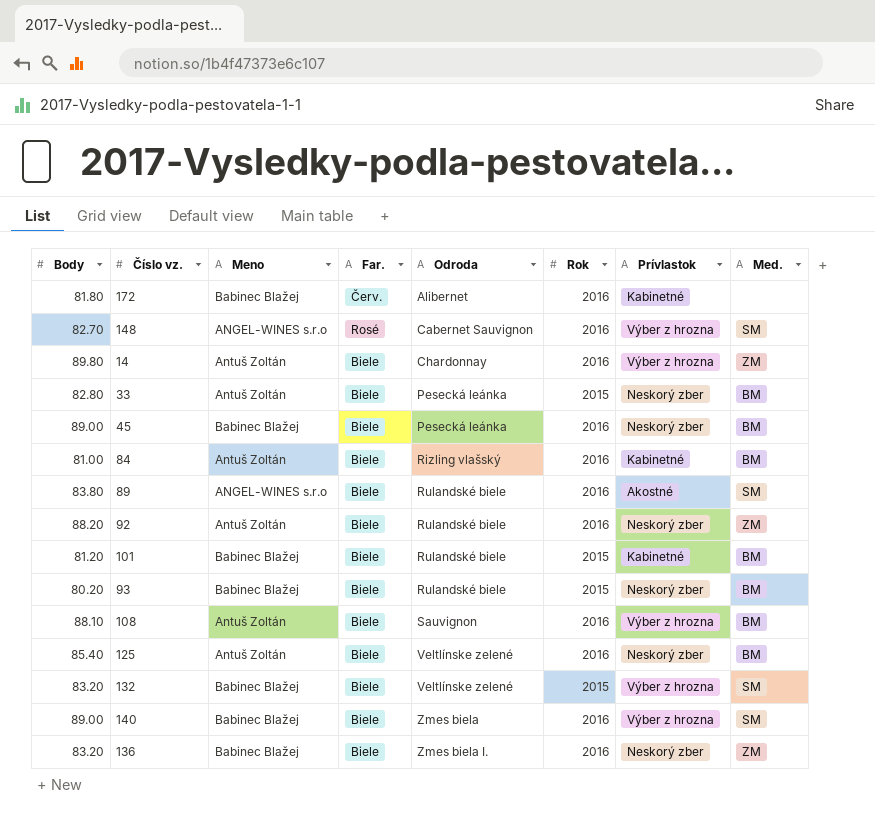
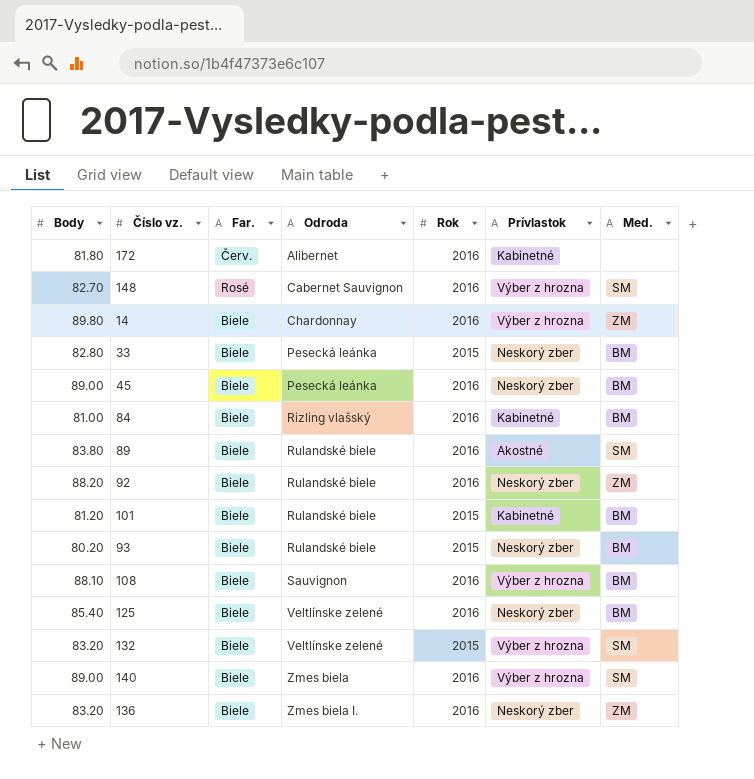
column Meno | position: 3 -> none

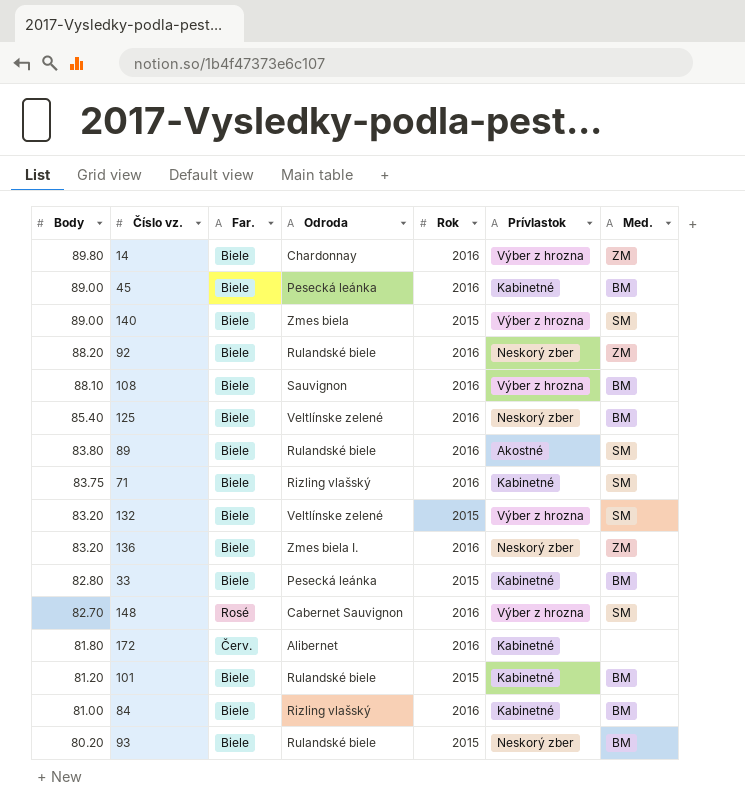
row order: Odroda ascending -> Body descending
45 | Prívlastok: Neskorý zber -> Kabinetné
140 | Rok: 2016 -> 2015
row 71: none -> 83.75 | Biele | Rizling vlašský | 2016 | Kabinetné | SM
33 | Prívlastok: Neskorý zber -> Kabinetné

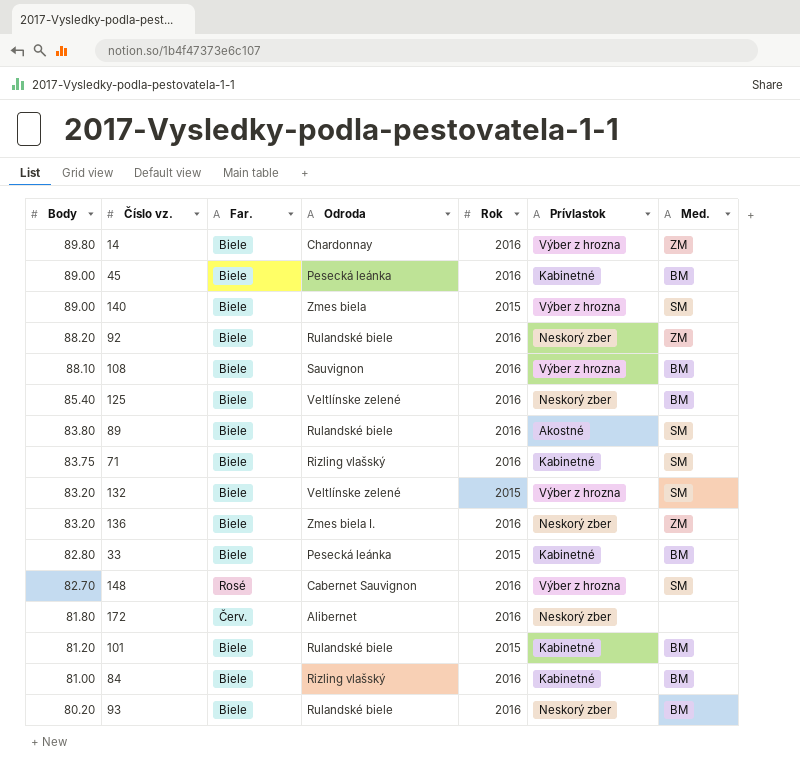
172 | Prívlastok: Kabinetné -> Neskorý zber
93 | Rok: 2015 -> 2016

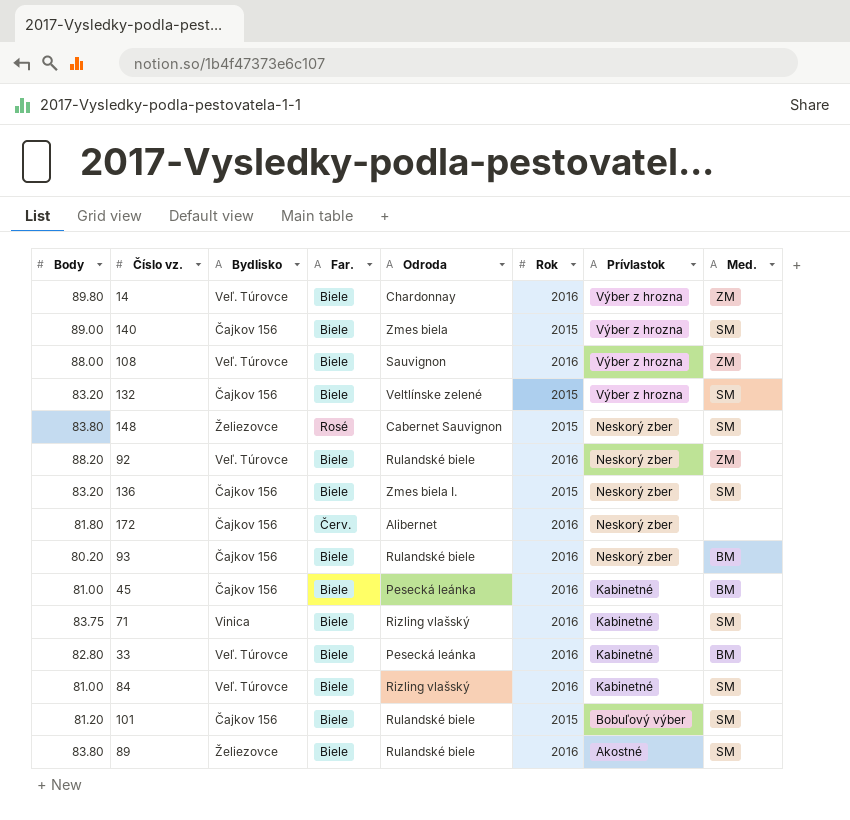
row order: Body descending -> Prívlastok descending
column Bydlisko | position: none -> 3
row 125: 85.40 | Biele | Veltlínske zelené | 2016 | Neskorý zber | BM -> none
108 | Body: 88.10 -> 88.00
108 | Med.: BM -> ZM
148 | Body: 82.70 -> 83.80
148 | Rok: 2016 -> 2015
148 | Prívlastok: Výber z hrozna -> Neskorý zber
136 | Rok: 2016 -> 2015
136 | Med.: ZM -> SM
45 | Body: 89.00 -> 81.00
33 | Rok: 2015 -> 2016
84 | Med.: BM -> SM
101 | Prívlastok: Kabinetné -> Bobuľový výber
101 | Med.: BM -> SM

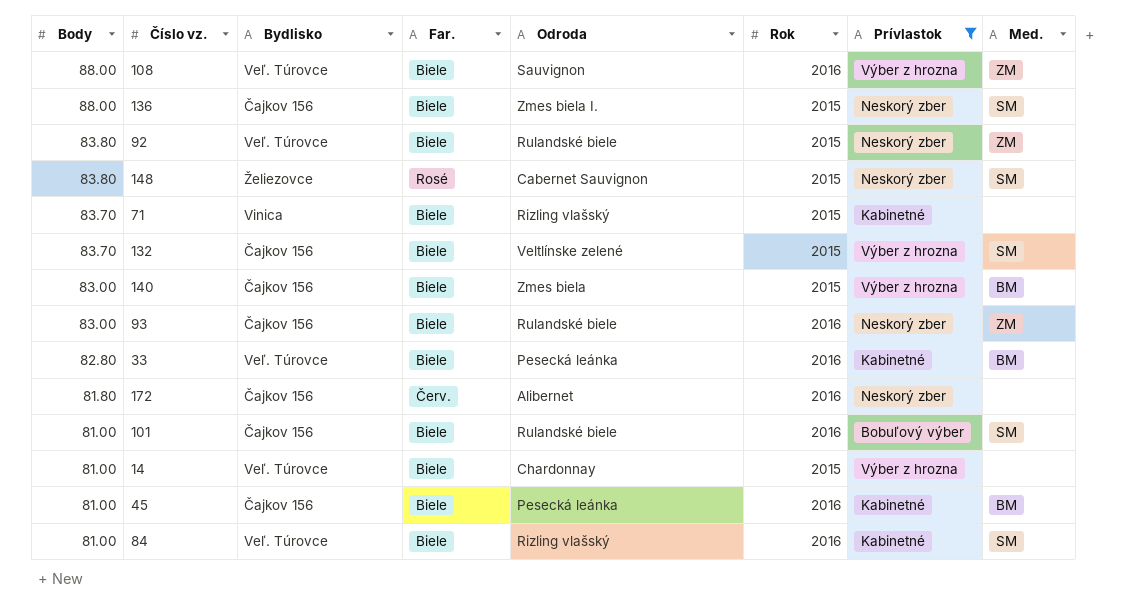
filter: none -> Prívlastok != Akostné
row order: Prívlastok descending -> Body descending
136 | Body: 83.20 -> 88.00
92 | Body: 88.20 -> 83.80
92 | Rok: 2016 -> 2015
71 | Body: 83.75 -> 83.70
71 | Rok: 2016 -> 2015
71 | Med.: SM -> none
132 | Body: 83.20 -> 83.70
140 | Body: 89.00 -> 83.00
140 | Med.: SM -> BM
93 | Body: 80.20 -> 83.00
93 | Med.: BM -> ZM
101 | Body: 81.20 -> 81.00
101 | Rok: 2015 -> 2016
14 | Body: 89.80 -> 81.00
14 | Rok: 2016 -> 2015
14 | Med.: ZM -> none

